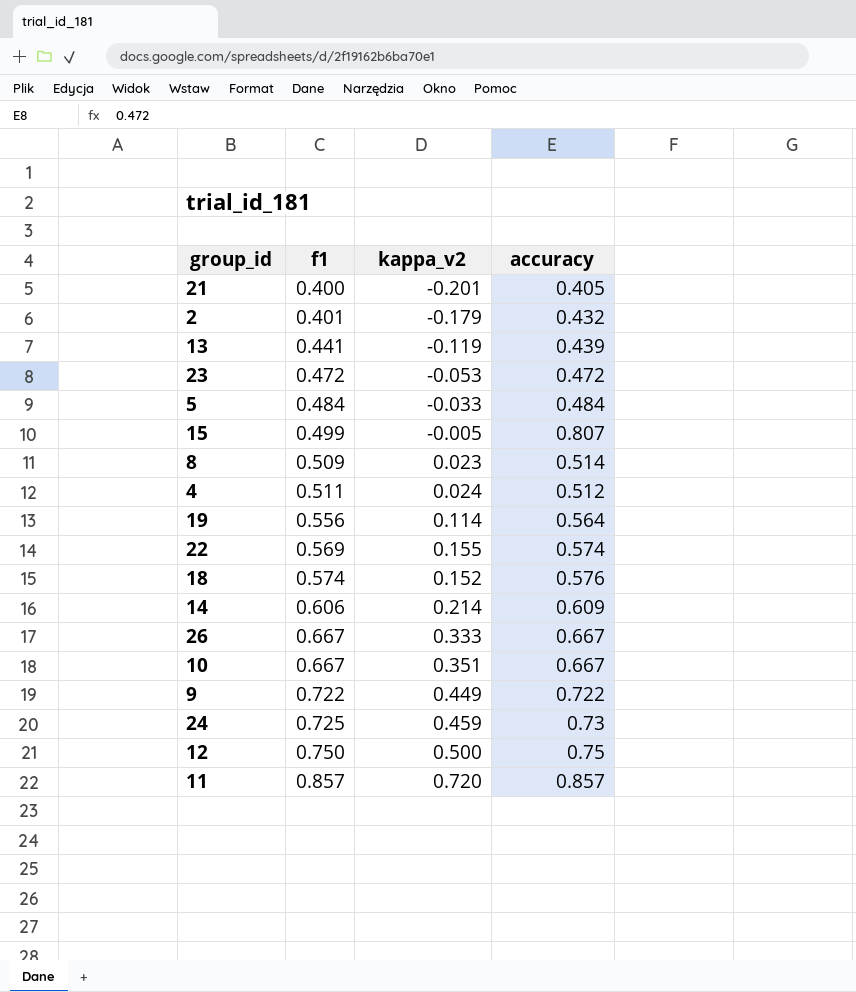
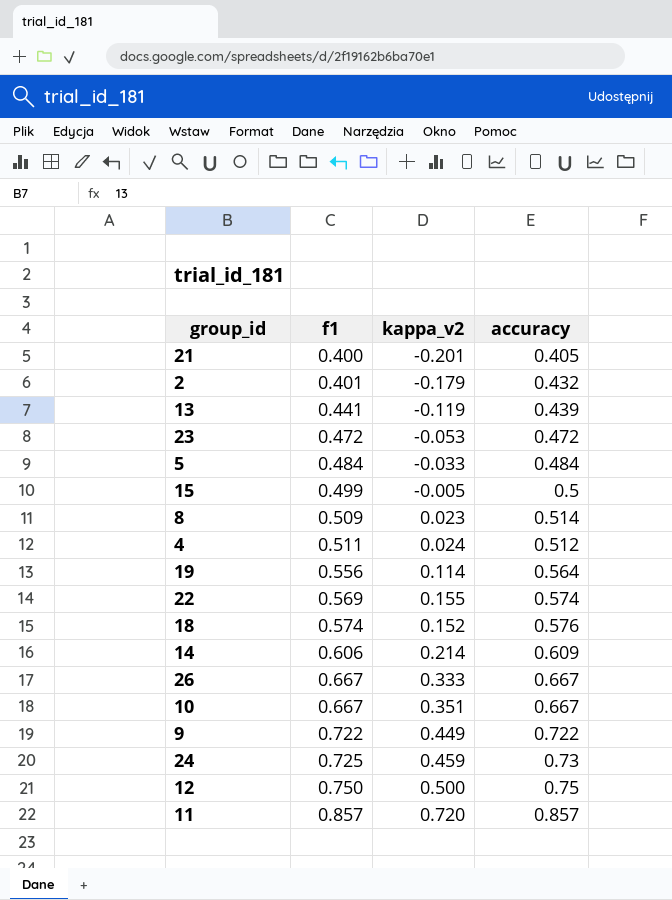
15 | accuracy: 0.807 -> 0.5

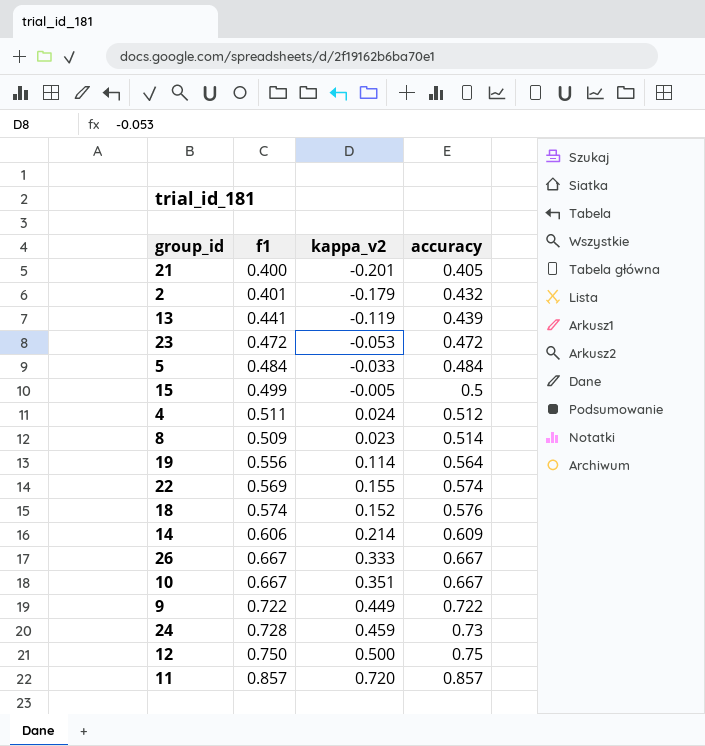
row order: f1 ascending -> accuracy ascending
24 | f1: 0.725 -> 0.728

